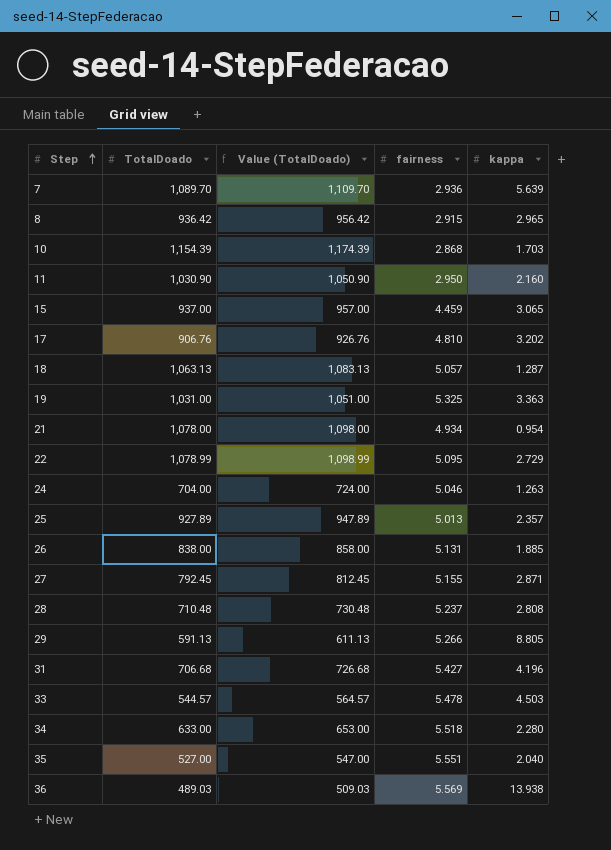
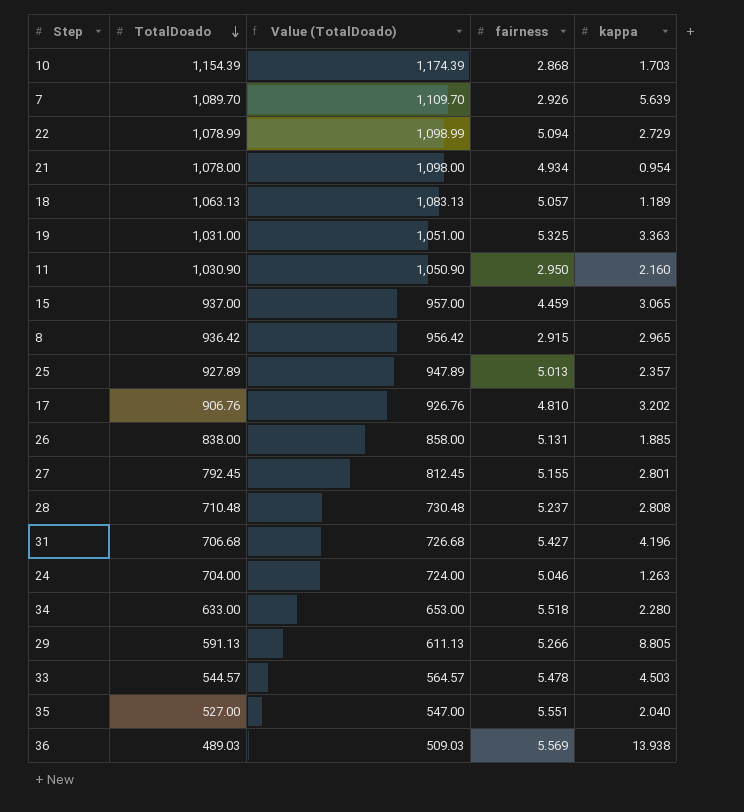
row order: Step ascending -> TotalDoado descending
7 | fairness: 2.936 -> 2.926
22 | fairness: 5.095 -> 5.094
18 | kappa: 1.287 -> 1.189
27 | kappa: 2.871 -> 2.801

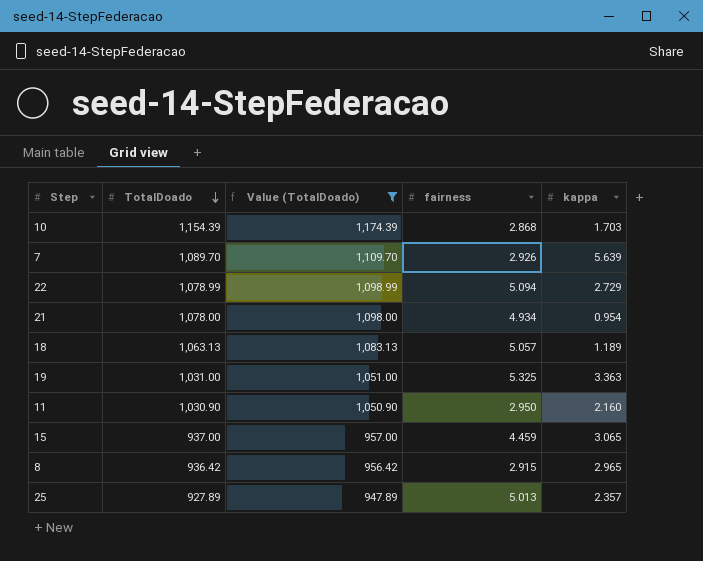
filter: none -> Value (TotalDoado) >= 947.89

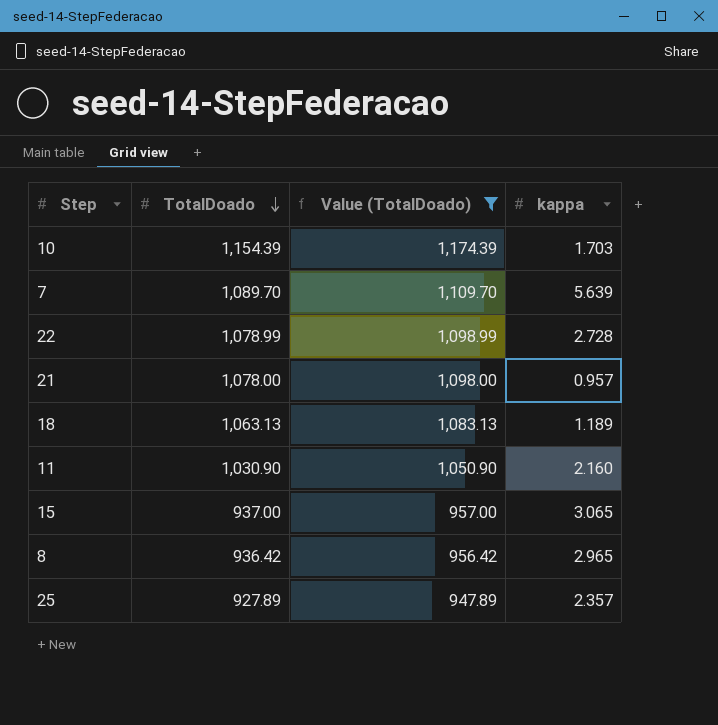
column fairness | position: 4 -> none
row 19: 1,031.00 | 1,051.00 | 5.325 | 3.363 -> none
22 | kappa: 2.729 -> 2.728
21 | kappa: 0.954 -> 0.957

